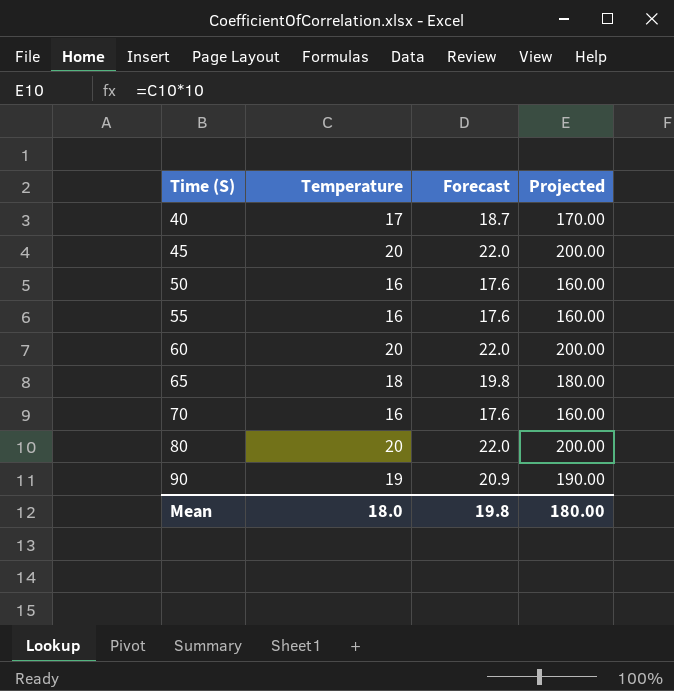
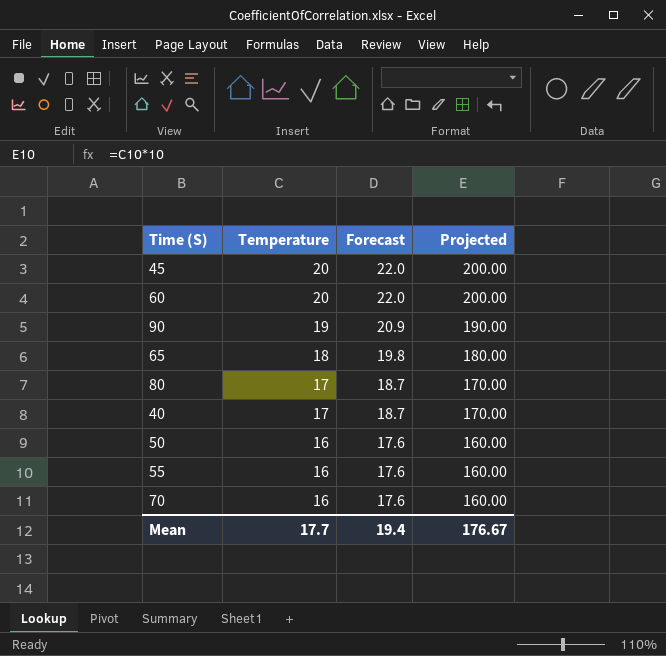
row order: Time (S) ascending -> Temperature descending
80 | Temperature: 20 -> 17
80 | Forecast: 22.0 -> 18.7
80 | Projected: 200.00 -> 170.00
Mean | Temperature: 18.0 -> 17.7
Mean | Forecast: 19.8 -> 19.4
Mean | Projected: 180.00 -> 176.67

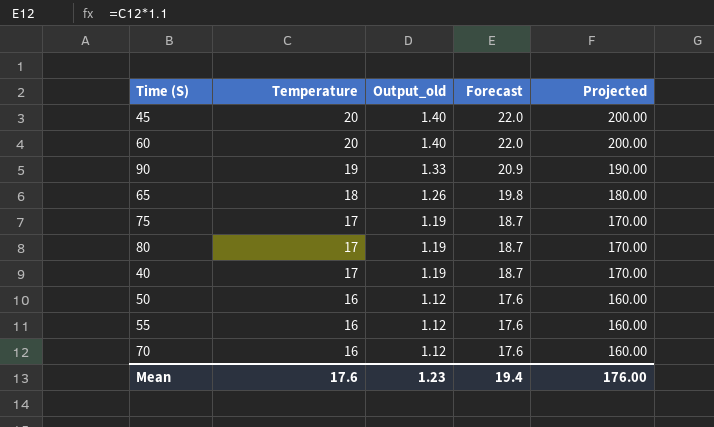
column Output_old | formula: none -> [Temperature] * 0.07
row 75: none -> 17 | 1.19 | 18.7 | 170.00
Mean | Temperature: 17.7 -> 17.6
Mean | Projected: 176.67 -> 176.00

